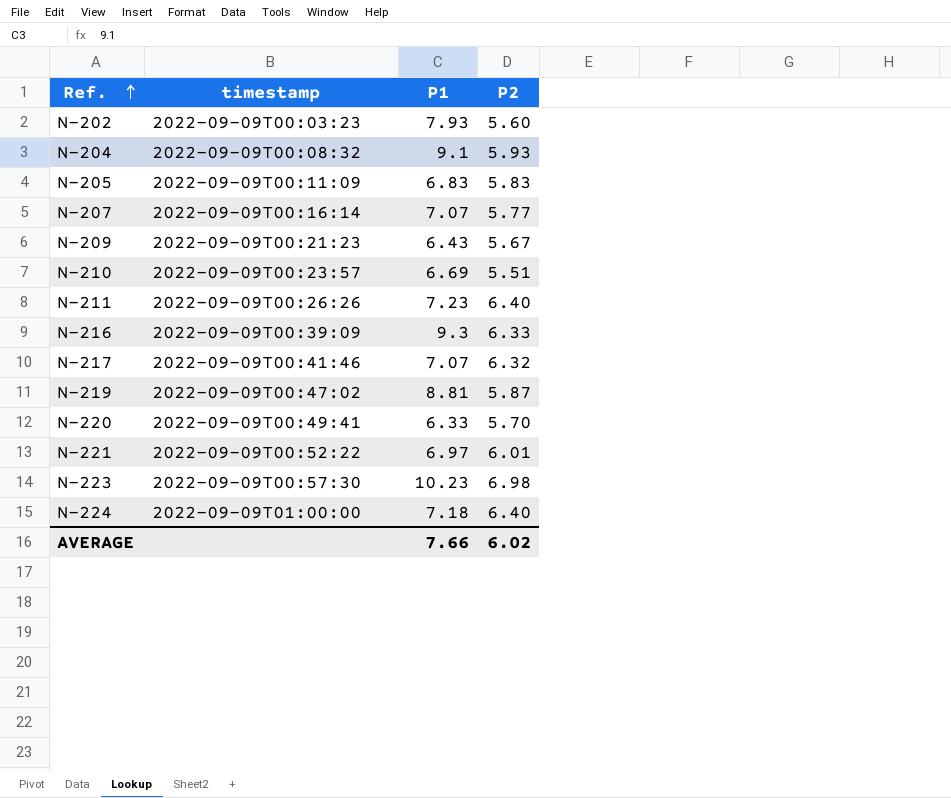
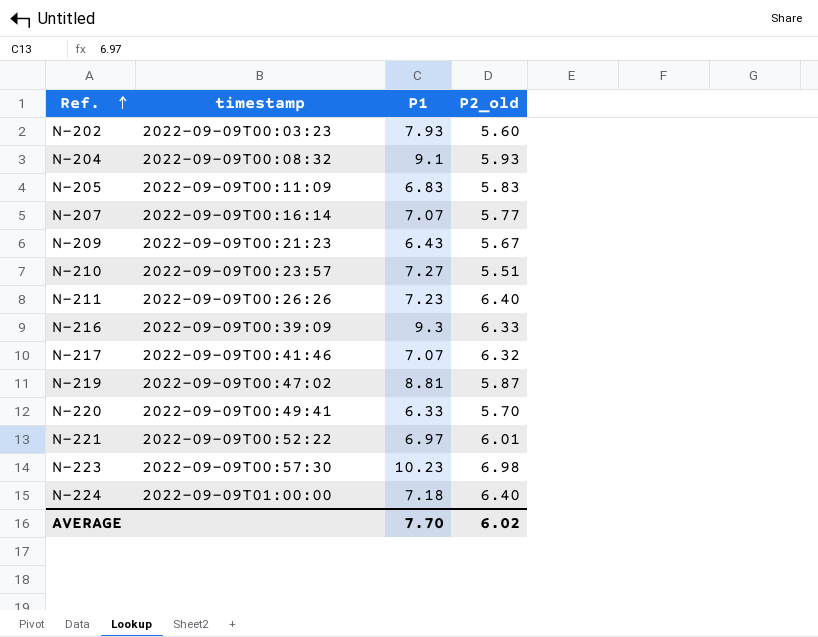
column name: P2 -> P2_old
N-210 | P1: 6.69 -> 7.27
AVERAGE | P1: 7.66 -> 7.70

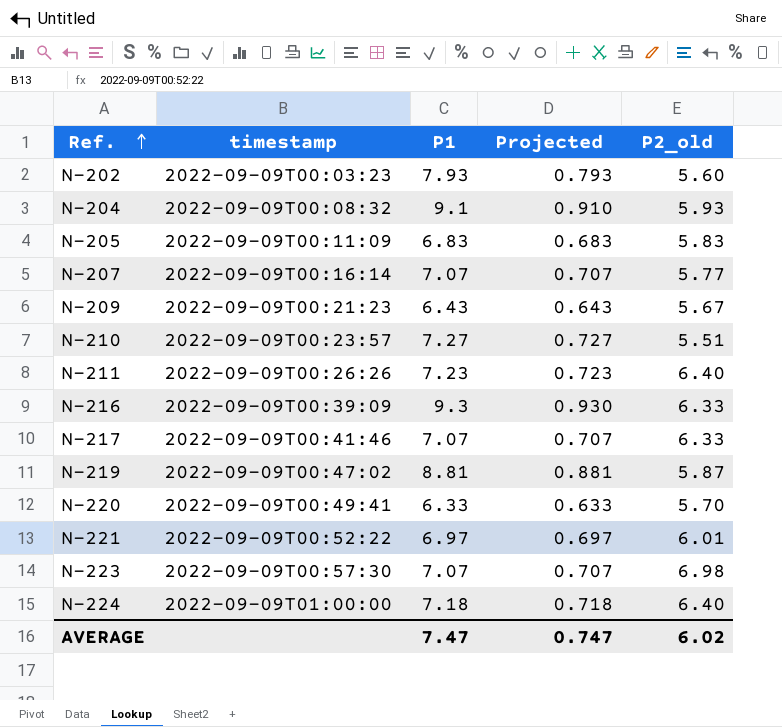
column Projected | formula: none -> [P1] * 0.1
N-217 | P2_old: 6.32 -> 6.33
N-223 | P1: 10.23 -> 7.07
AVERAGE | P1: 7.70 -> 7.47

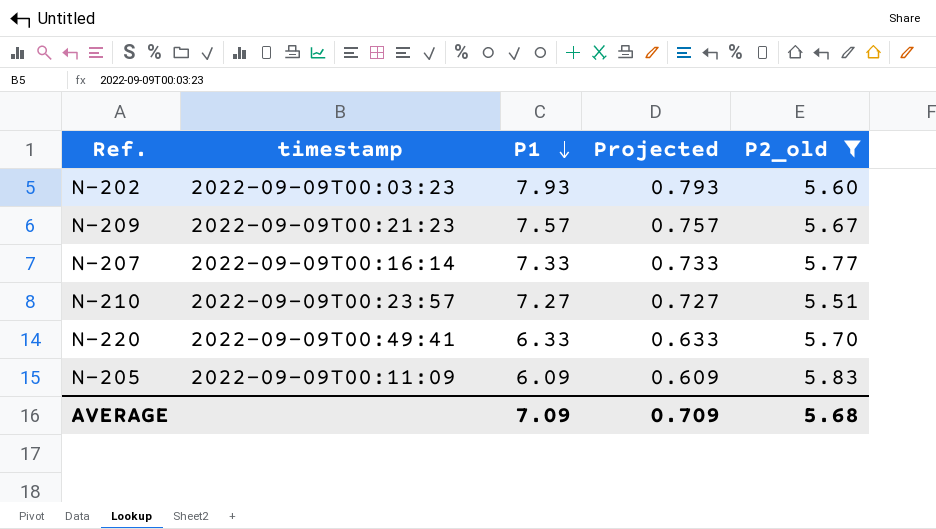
filter: none -> P2_old <= 5.83
row order: Ref. ascending -> P1 descending
N-209 | P1: 6.43 -> 7.57
N-209 | Projected: 0.643 -> 0.757
N-207 | P1: 7.07 -> 7.33
N-207 | Projected: 0.707 -> 0.733
N-205 | P1: 6.83 -> 6.09
N-205 | Projected: 0.683 -> 0.609
AVERAGE | P1: 7.47 -> 7.09
AVERAGE | Projected: 0.747 -> 0.709
AVERAGE | P2_old: 6.02 -> 5.68

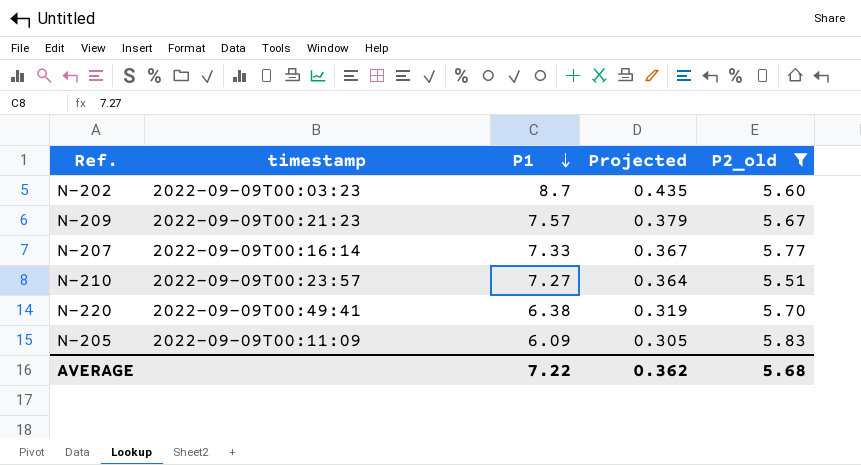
column Projected | formula: [P1] * 0.1 -> [P1] * 0.05
N-202 | P1: 7.93 -> 8.7
N-220 | P1: 6.33 -> 6.38
AVERAGE | P1: 7.09 -> 7.22
AVERAGE | Projected: 0.709 -> 0.362

